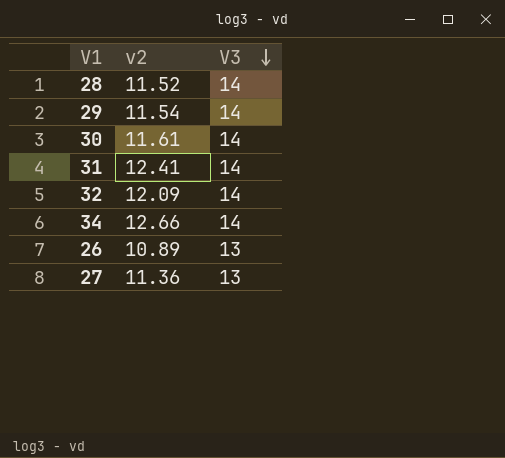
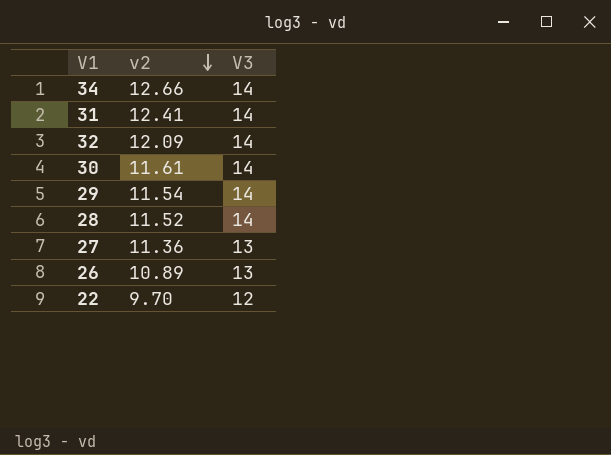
row order: V3 descending -> v2 descending
row 22: none -> 9.70 | 12

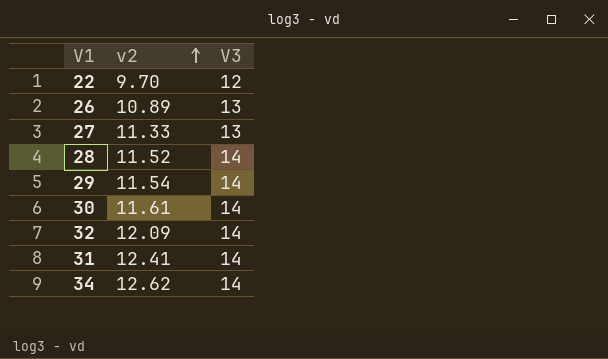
row order: v2 descending -> v2 ascending
27 | v2: 11.36 -> 11.33
34 | v2: 12.66 -> 12.62

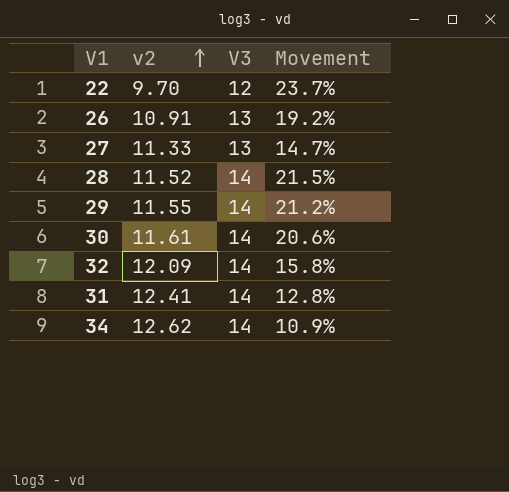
column Movement | formula: none -> ([V3] - [v2]) / [v2]
26 | v2: 10.89 -> 10.91
29 | v2: 11.54 -> 11.55

